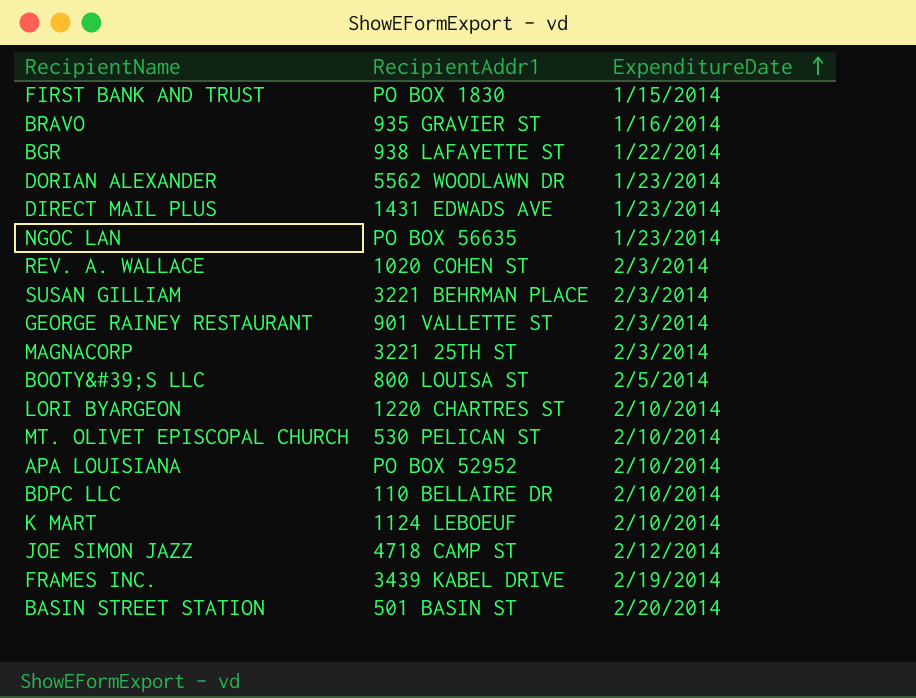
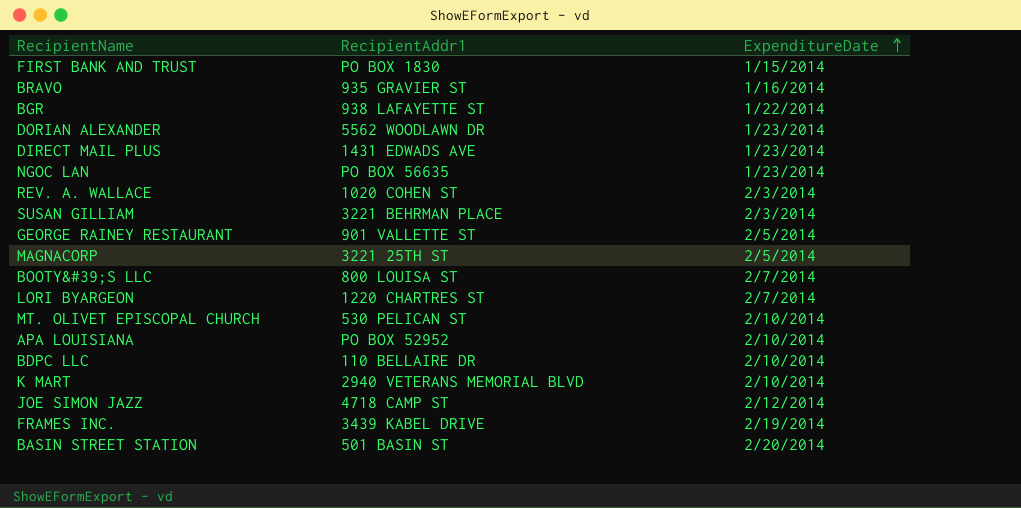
GEORGE RAINEY RESTAURANT | ExpenditureDate: 2/3/2014 -> 2/5/2014
MAGNACORP | ExpenditureDate: 2/3/2014 -> 2/5/2014
BOOTY&#39;S LLC | ExpenditureDate: 2/5/2014 -> 2/7/2014
LORI BYARGEON | ExpenditureDate: 2/10/2014 -> 2/7/2014
K MART | RecipientAddr1: 1124 LEBOEUF -> 2940 VETERANS MEMORIAL BLVD

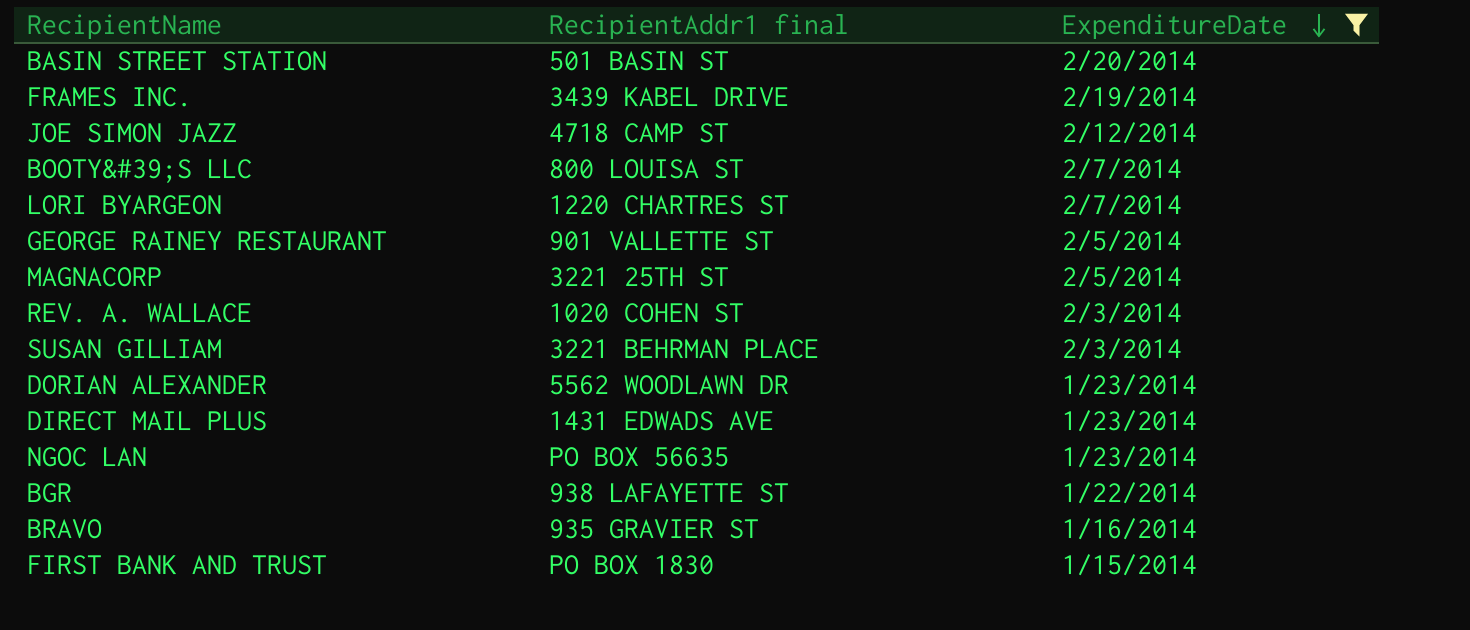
filter: none -> ExpenditureDate != 2/10/2014
row order: ExpenditureDate ascending -> ExpenditureDate descending
column name: RecipientAddr1 -> RecipientAddr1 final

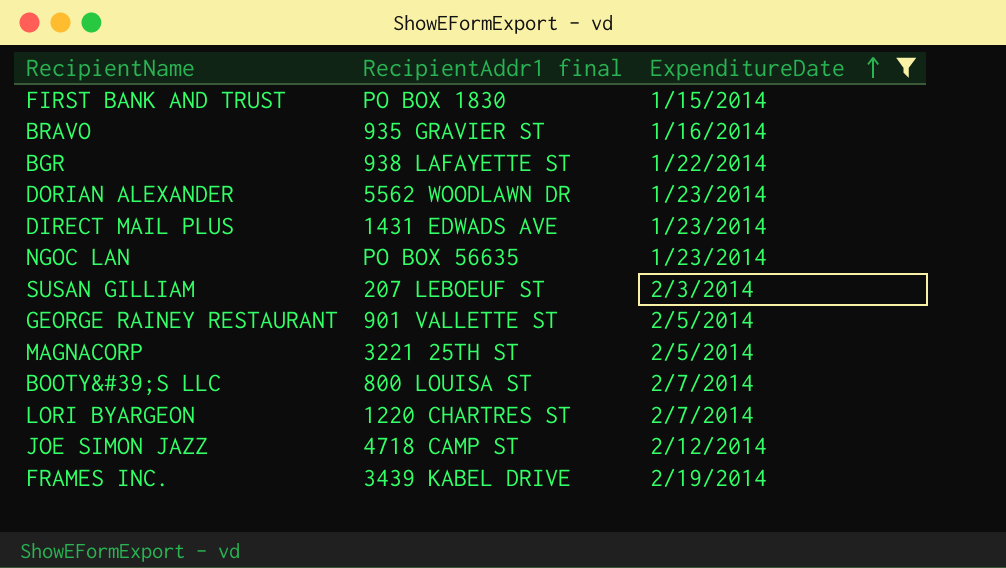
row order: ExpenditureDate descending -> ExpenditureDate ascending
row BASIN STREET STATION: 501 BASIN ST | 2/20/2014 -> none
row REV. A. WALLACE: 1020 COHEN ST | 2/3/2014 -> none
SUSAN GILLIAM | RecipientAddr1 final: 3221 BEHRMAN PLACE -> 207 LEBOEUF ST

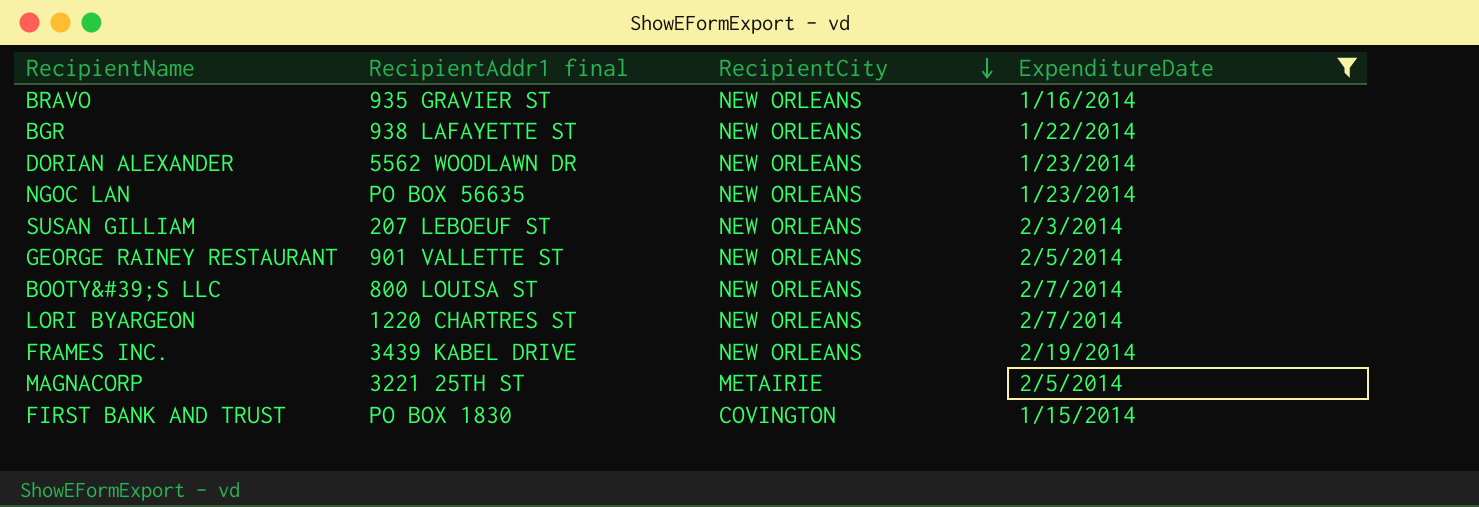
row order: ExpenditureDate ascending -> RecipientCity descending
column RecipientCity | position: none -> 3
row DIRECT MAIL PLUS: 1431 EDWADS AVE | 1/23/2014 -> none
row JOE SIMON JAZZ: 4718 CAMP ST | 2/12/2014 -> none

